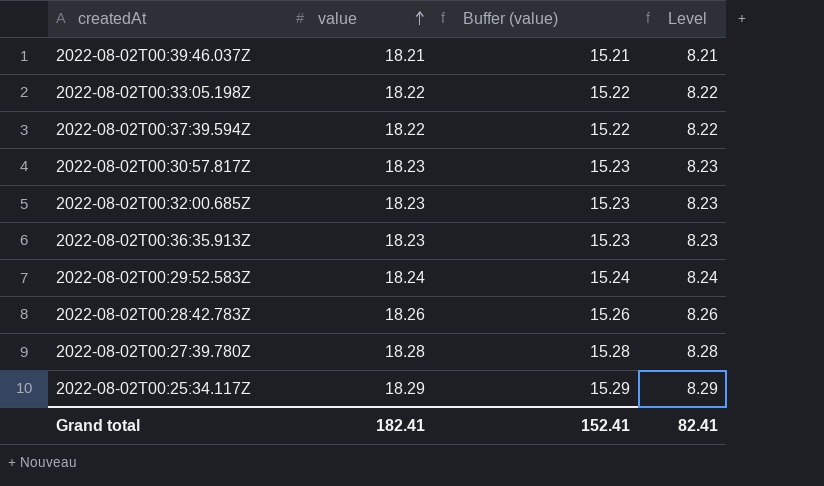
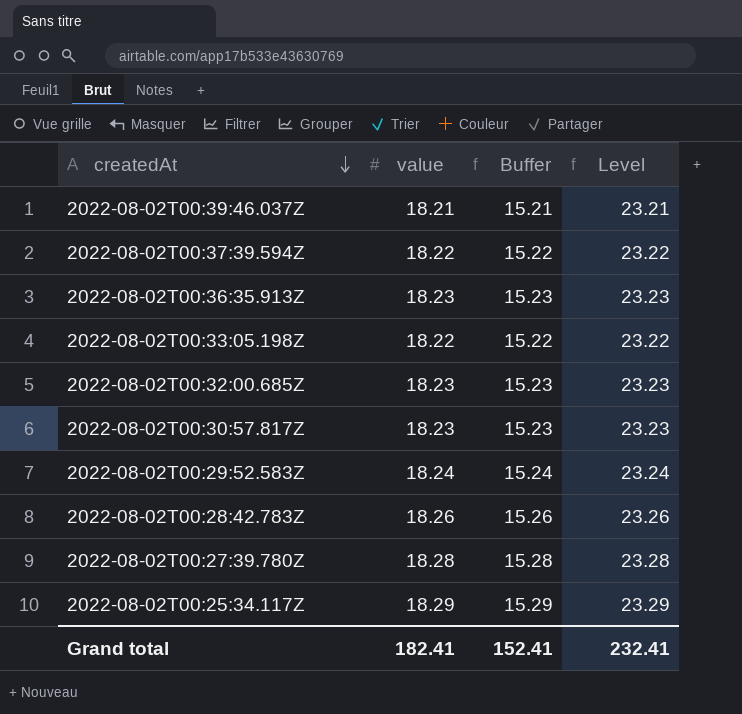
row order: value ascending -> createdAt descending
column name: Buffer (value) -> Buffer
column Level | formula: [value] - 10 -> [value] + 5
Grand total | Level: 82.41 -> 232.41

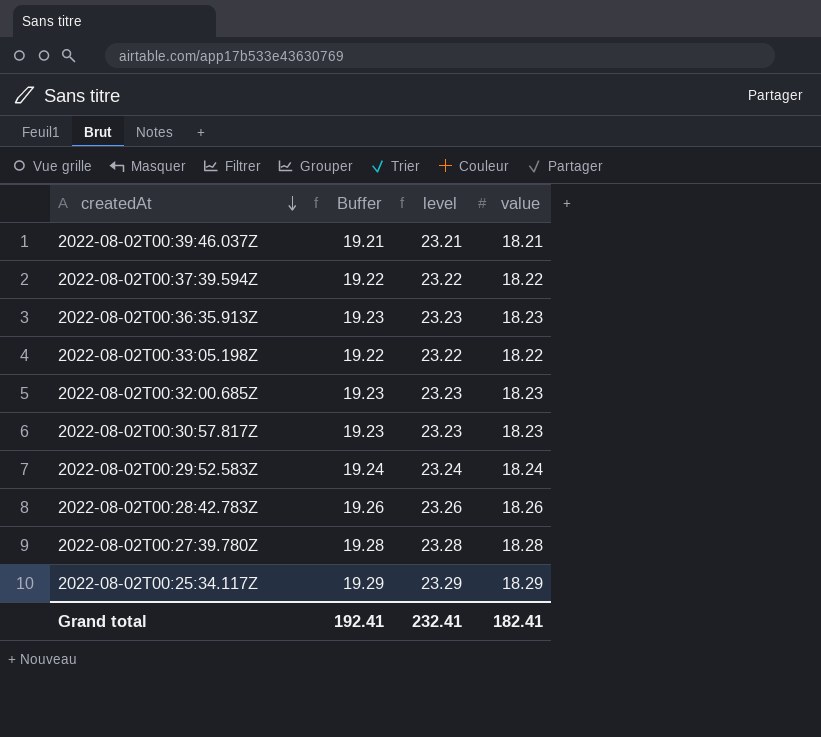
column Buffer | formula: [value] - 3 -> [value] + 1
column name: Level -> level
column value | position: 2 -> 4
Grand total | Buffer: 152.41 -> 192.41

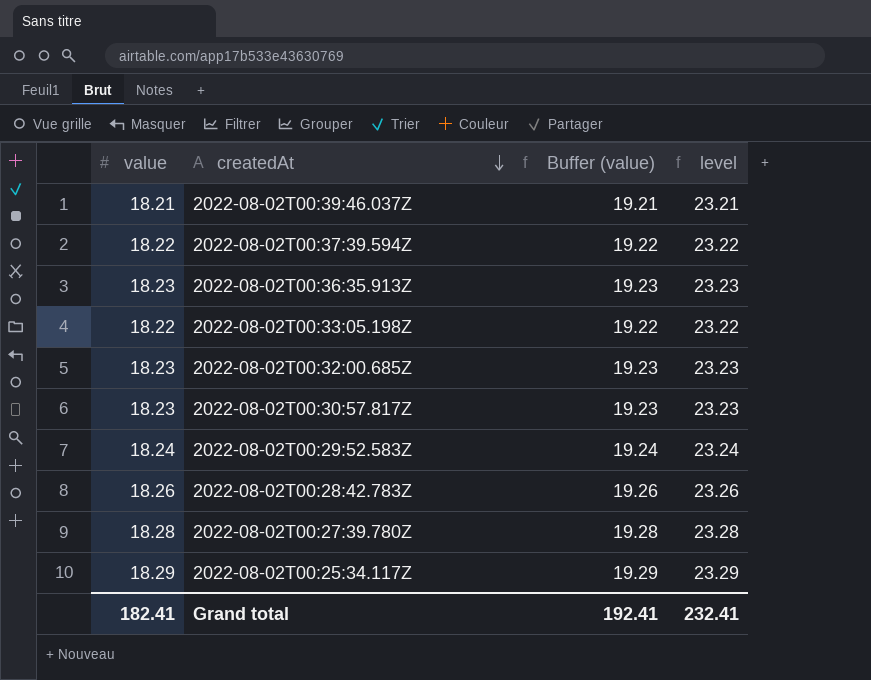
column value | position: 4 -> 1
column name: Buffer -> Buffer (value)

